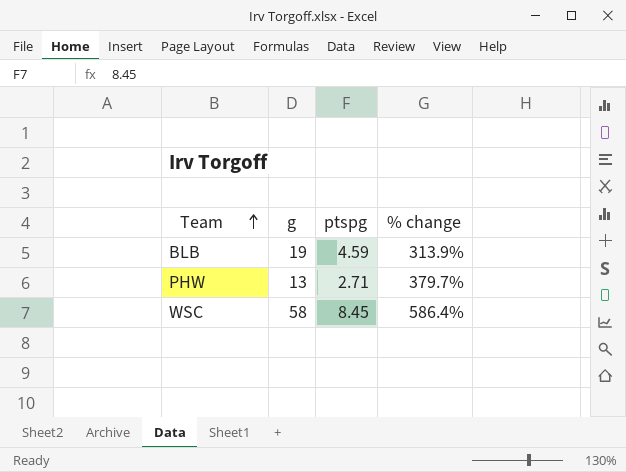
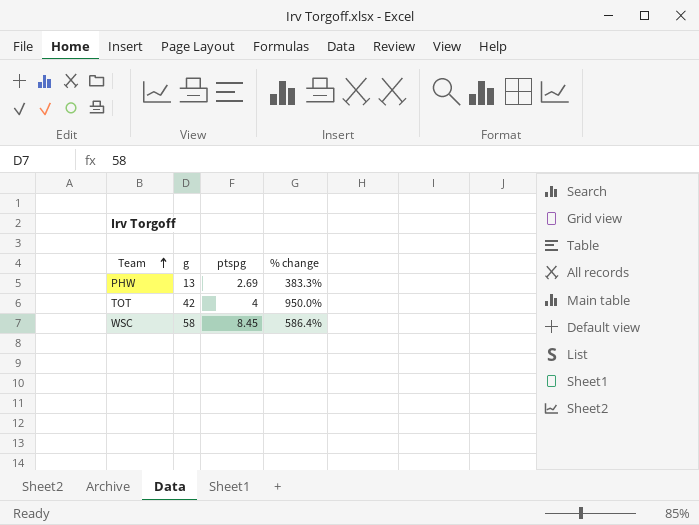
row BLB: 19 | 4.59 | 313.9% -> none
PHW | ptspg: 2.71 -> 2.69
PHW | % change: 379.7% -> 383.3%
row TOT: none -> 42 | 4 | 950.0%

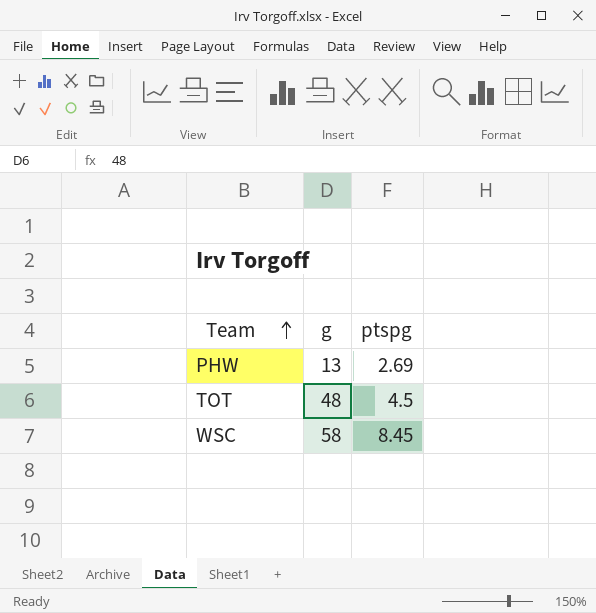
column % change | formula: ([g] - [ptspg]) / [ptspg] -> none
TOT | g: 42 -> 48
TOT | ptspg: 4 -> 4.5

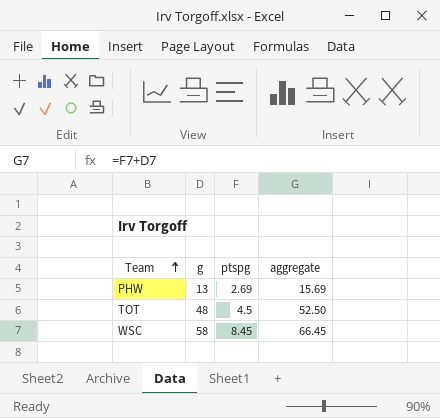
column aggregate | formula: none -> [g] + [ptspg]

